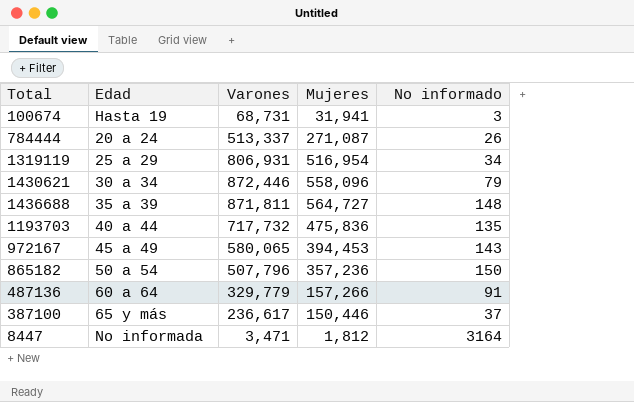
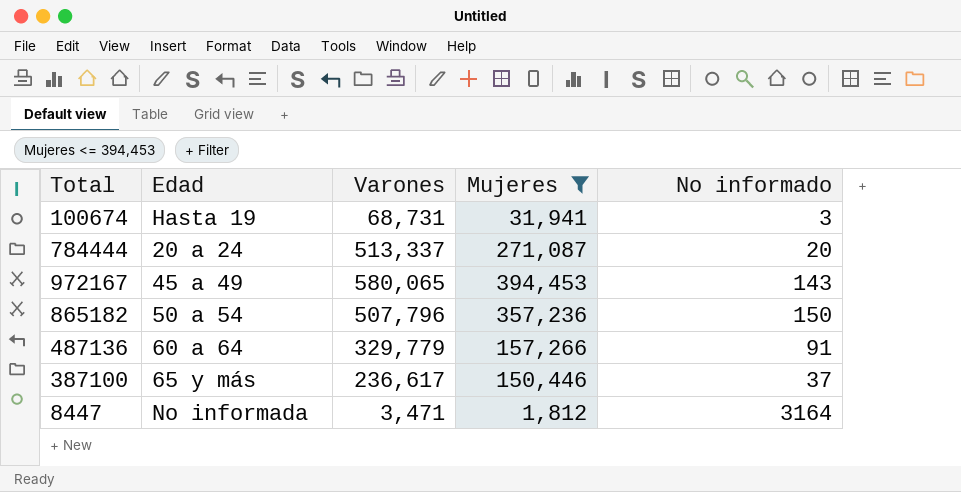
filter: none -> Mujeres <= 394,453
784444 | No informado: 26 -> 20

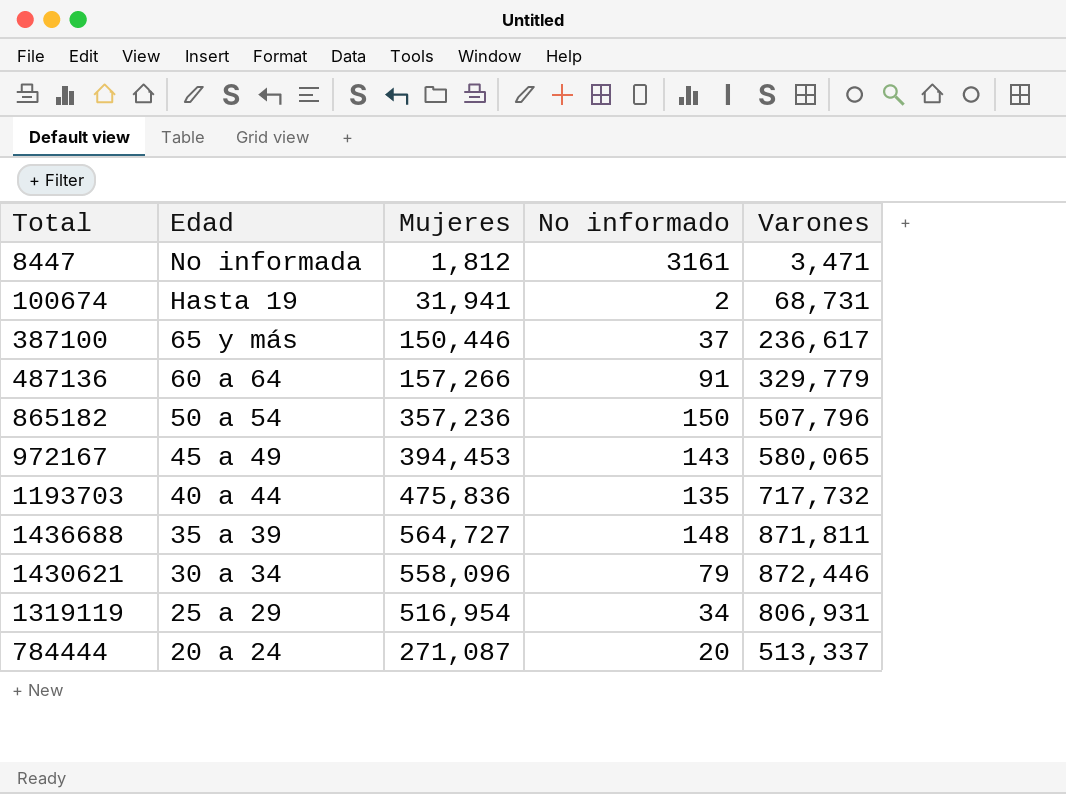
filter: Mujeres <= 394,453 -> none
row order: none -> Edad descending
column Varones | position: 3 -> 5
8447 | No informado: 3164 -> 3161
100674 | No informado: 3 -> 2

